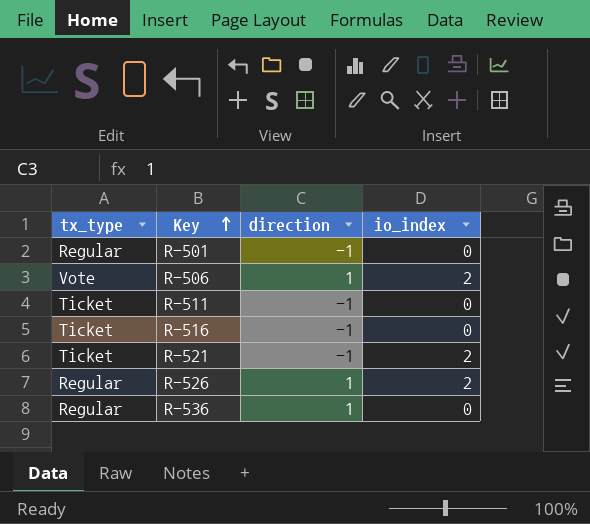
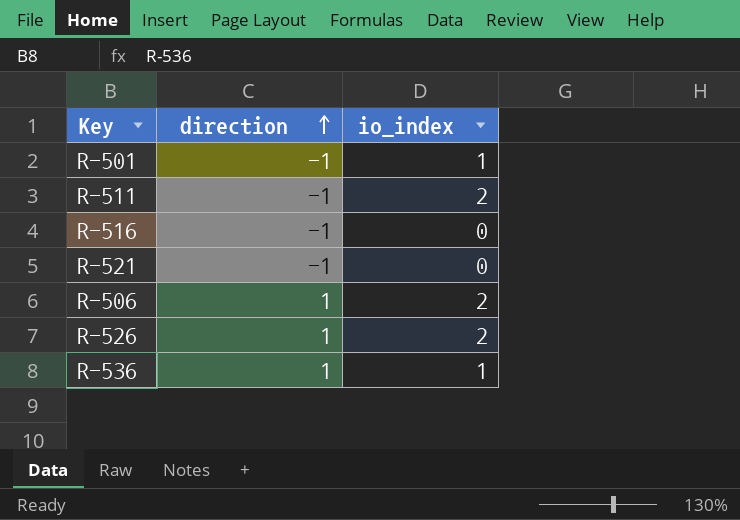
row order: Key ascending -> direction ascending
column tx_type | position: 1 -> none
R-501 | io_index: 0 -> 1
R-511 | io_index: 0 -> 2
R-521 | io_index: 2 -> 0
R-536 | io_index: 0 -> 1

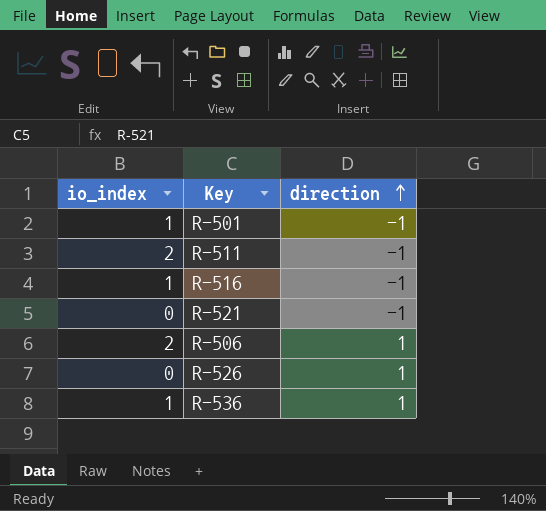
column io_index | position: 3 -> 1
R-516 | io_index: 0 -> 1
R-526 | io_index: 2 -> 0

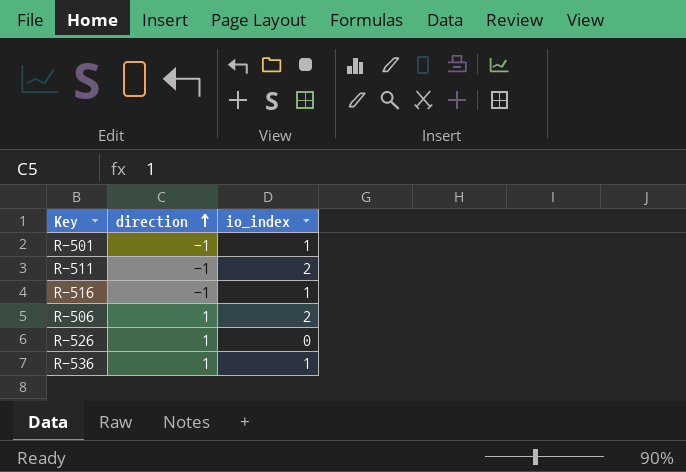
column io_index | position: 1 -> 3
row R-521: 0 | -1 -> none

